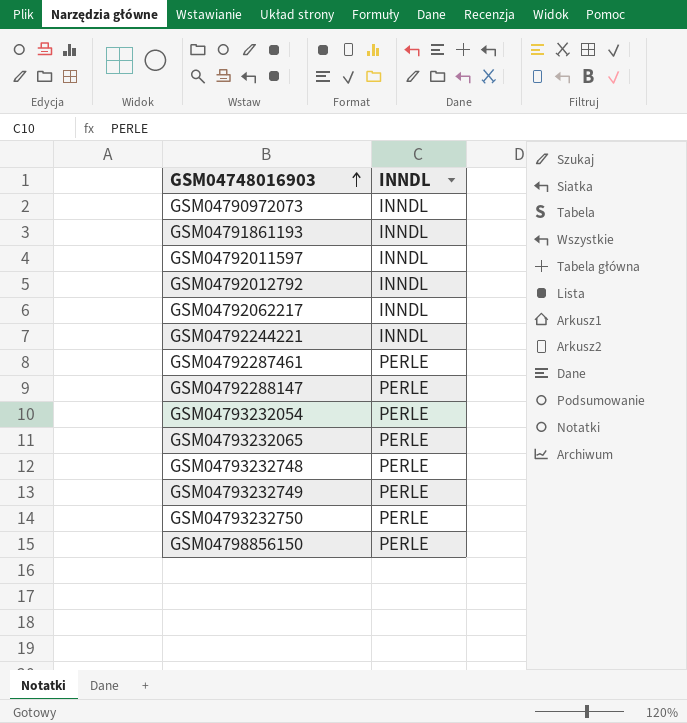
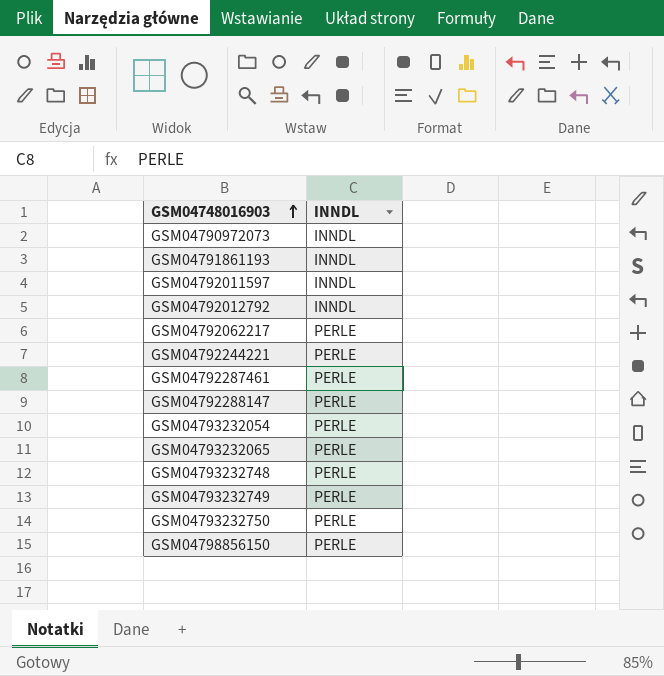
GSM04792062217 | INNDL: INNDL -> PERLE
GSM04792244221 | INNDL: INNDL -> PERLE

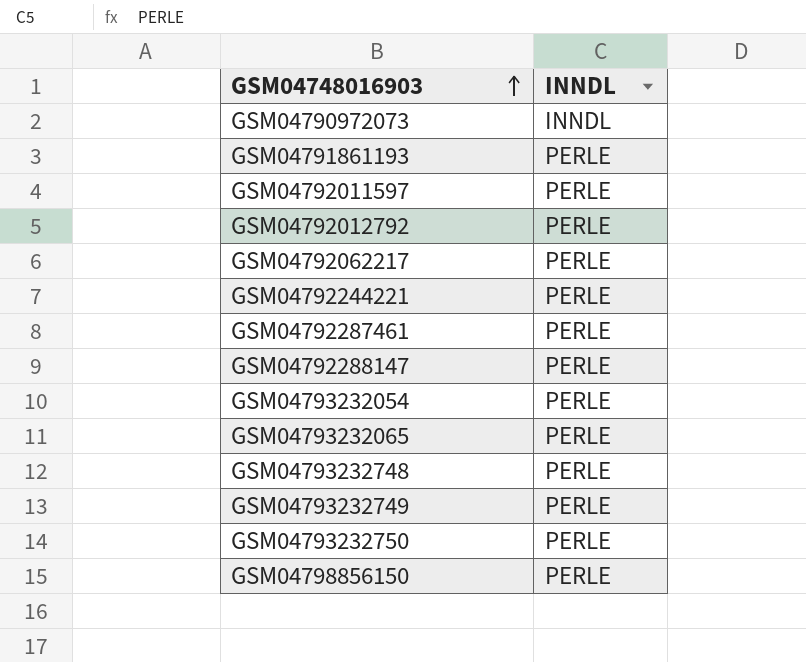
GSM04791861193 | INNDL: INNDL -> PERLE
GSM04792011597 | INNDL: INNDL -> PERLE
GSM04792012792 | INNDL: INNDL -> PERLE

